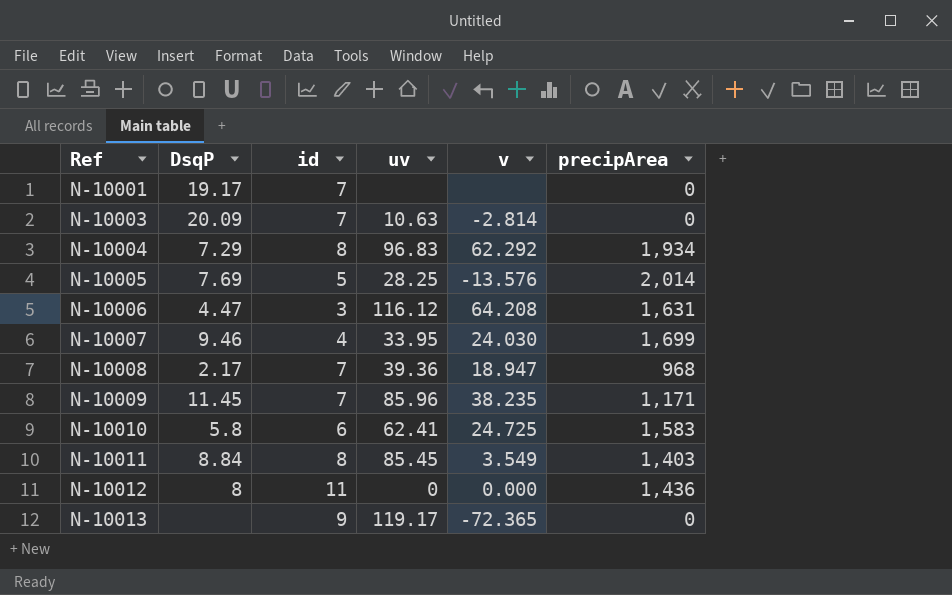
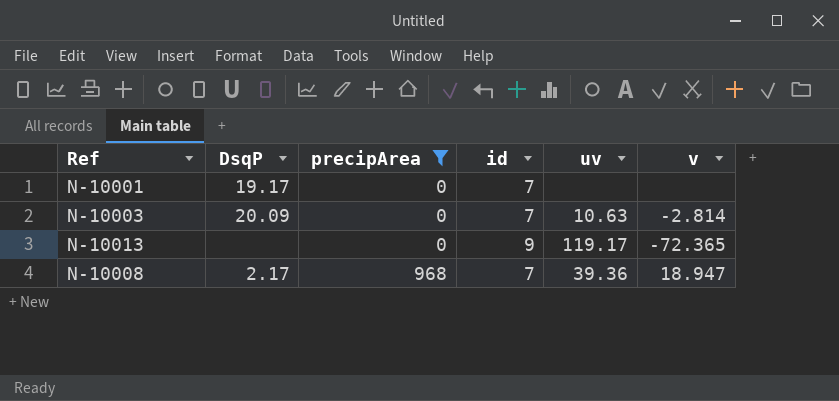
filter: none -> precipArea <= 968
row order: Ref ascending -> precipArea ascending
column precipArea | position: 6 -> 3

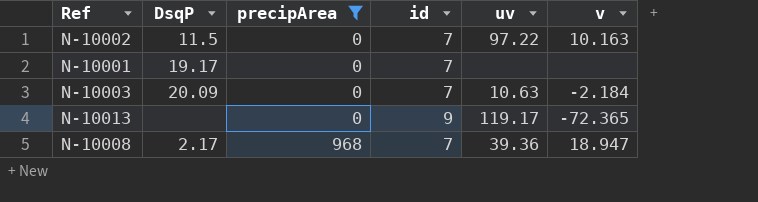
row N-10002: none -> 11.5 | 0 | 7 | 97.22 | 10.163
N-10003 | v: -2.814 -> -2.184

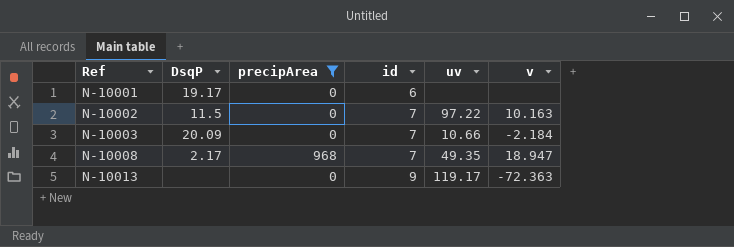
row order: precipArea ascending -> Ref ascending
N-10001 | id: 7 -> 6
N-10003 | uv: 10.63 -> 10.66
N-10008 | uv: 39.36 -> 49.35
N-10013 | v: -72.365 -> -72.363

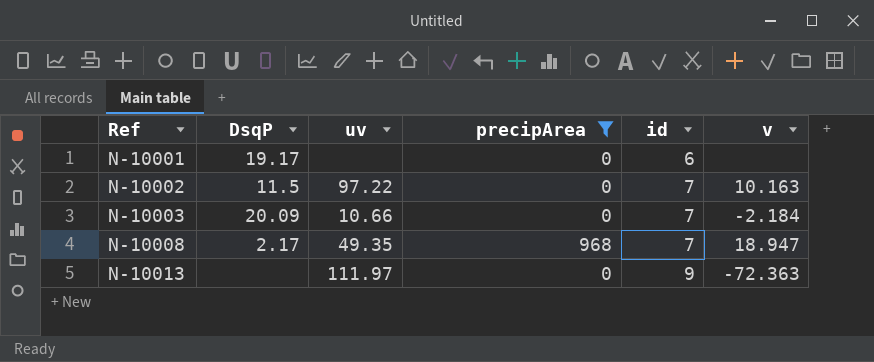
column uv | position: 5 -> 3
N-10013 | uv: 119.17 -> 111.97

